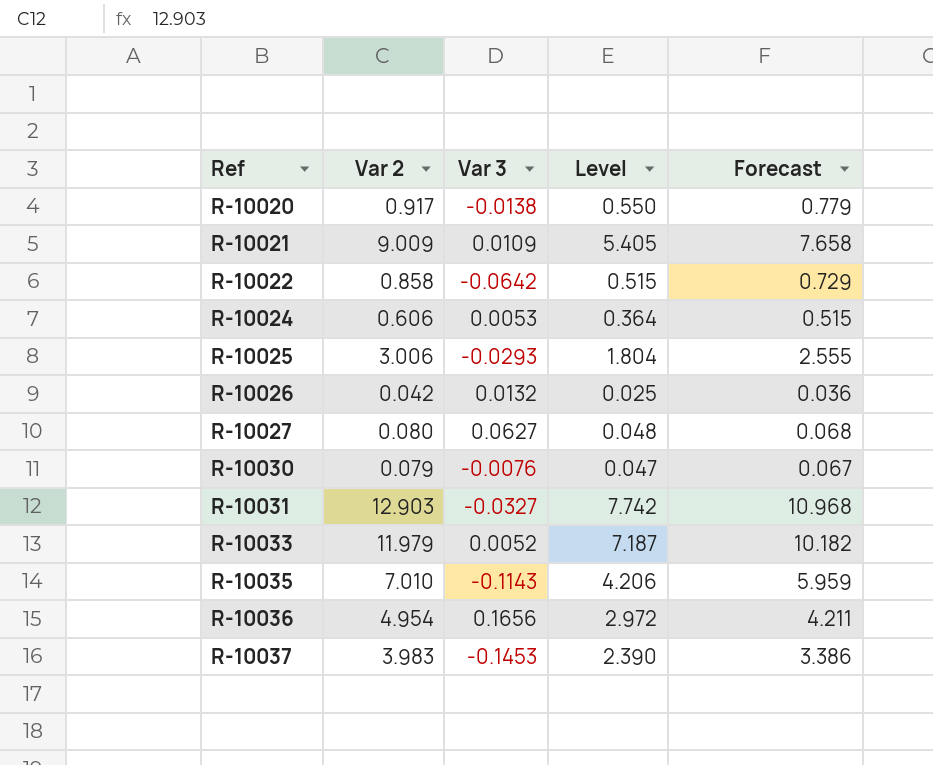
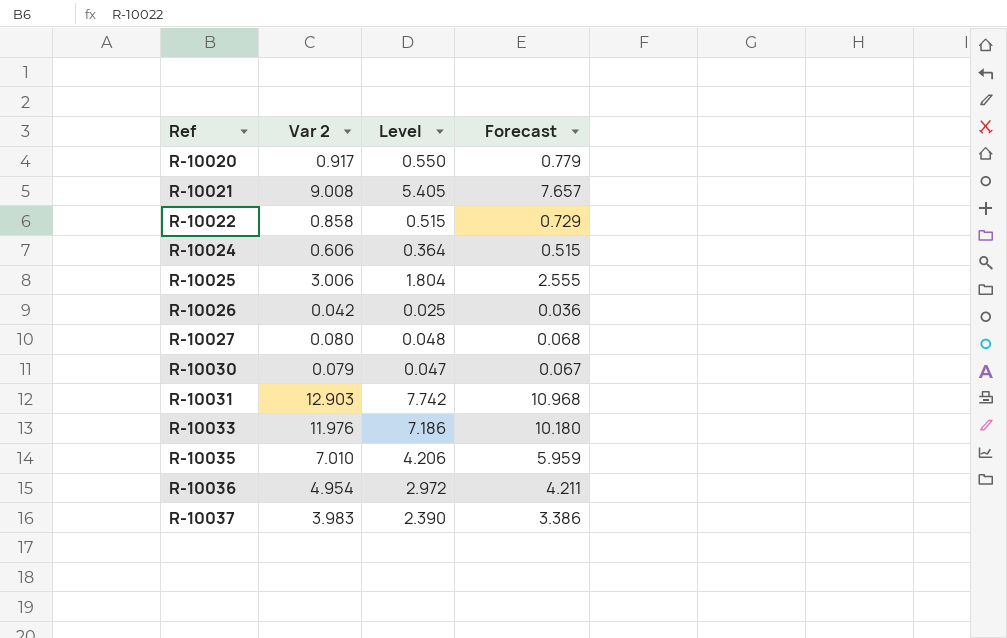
column Var 3 | position: 3 -> none
R-10021 | Var 2: 9.009 -> 9.008
R-10021 | Forecast: 7.658 -> 7.657
R-10033 | Var 2: 11.979 -> 11.976
R-10033 | Level: 7.187 -> 7.186
R-10033 | Forecast: 10.182 -> 10.180

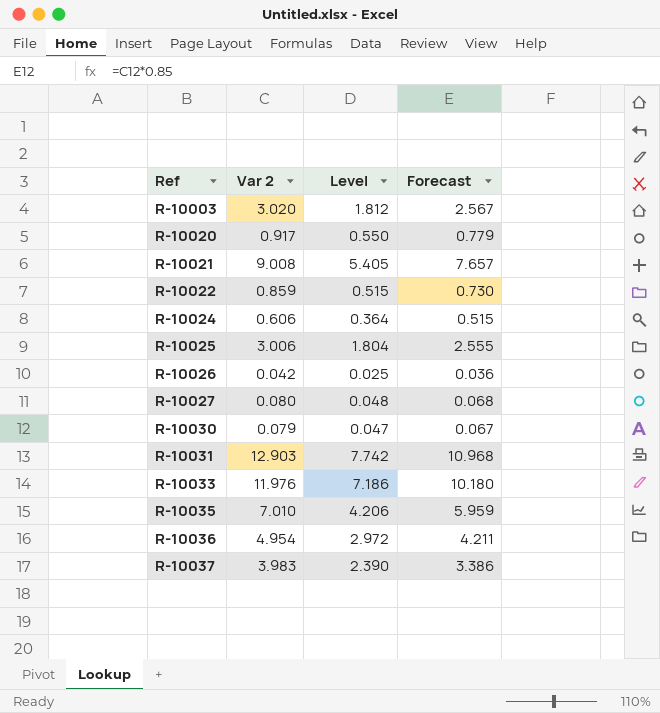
row R-10003: none -> 3.020 | 1.812 | 2.567
R-10022 | Var 2: 0.858 -> 0.859
R-10022 | Forecast: 0.729 -> 0.730

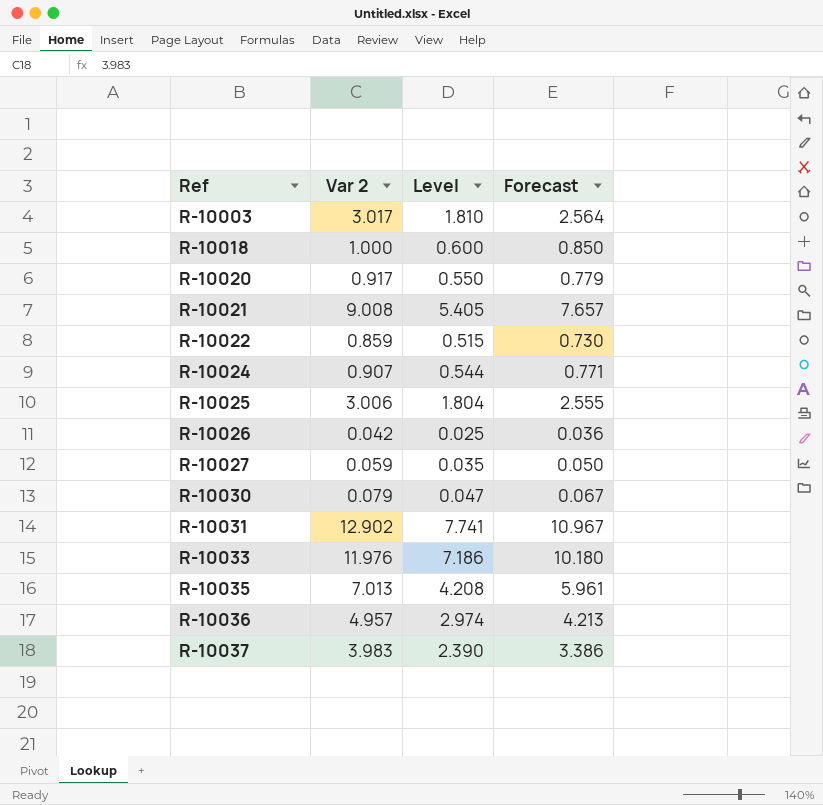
R-10003 | Var 2: 3.020 -> 3.017
R-10003 | Level: 1.812 -> 1.810
R-10003 | Forecast: 2.567 -> 2.564
row R-10018: none -> 1.000 | 0.600 | 0.850
R-10024 | Var 2: 0.606 -> 0.907
R-10024 | Level: 0.364 -> 0.544
R-10024 | Forecast: 0.515 -> 0.771
R-10027 | Var 2: 0.080 -> 0.059
R-10027 | Level: 0.048 -> 0.035
R-10027 | Forecast: 0.068 -> 0.050
R-10031 | Var 2: 12.903 -> 12.902
R-10031 | Level: 7.742 -> 7.741
R-10031 | Forecast: 10.968 -> 10.967
R-10035 | Var 2: 7.010 -> 7.013
R-10035 | Level: 4.206 -> 4.208
R-10035 | Forecast: 5.959 -> 5.961
R-10036 | Var 2: 4.954 -> 4.957
R-10036 | Level: 2.972 -> 2.974
R-10036 | Forecast: 4.211 -> 4.213

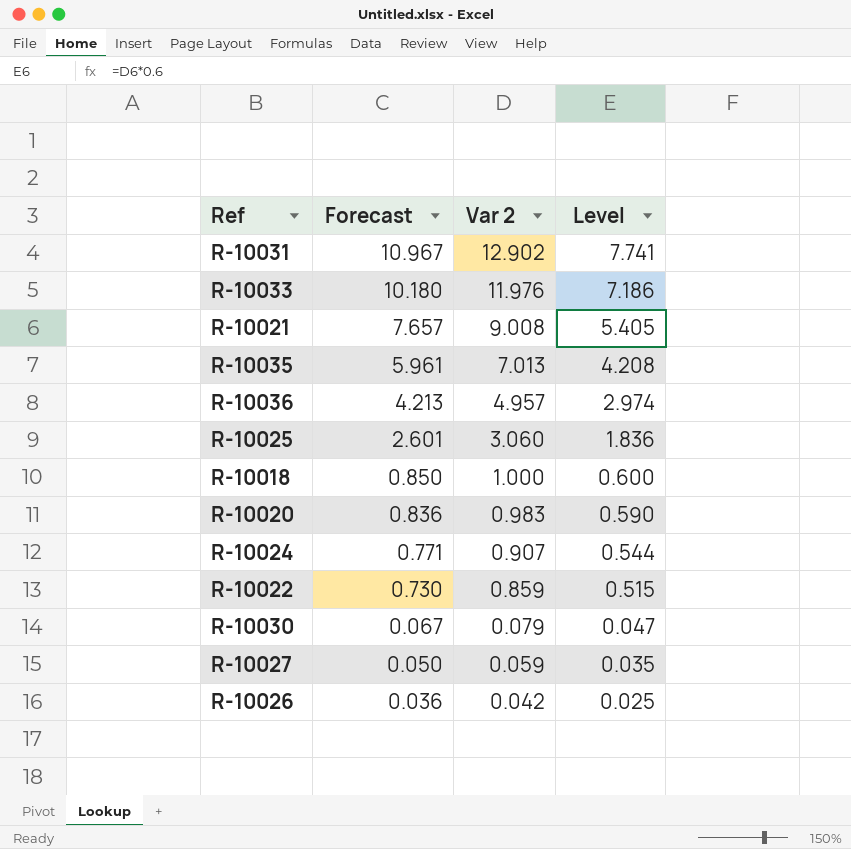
row order: Ref ascending -> Forecast descending
column Forecast | position: 4 -> 2
row R-10003: 3.017 | 1.810 | 2.564 -> none
row R-10037: 3.983 | 2.390 | 3.386 -> none
R-10025 | Forecast: 2.555 -> 2.601
R-10025 | Var 2: 3.006 -> 3.060
R-10025 | Level: 1.804 -> 1.836
R-10020 | Forecast: 0.779 -> 0.836
R-10020 | Var 2: 0.917 -> 0.983
R-10020 | Level: 0.550 -> 0.590

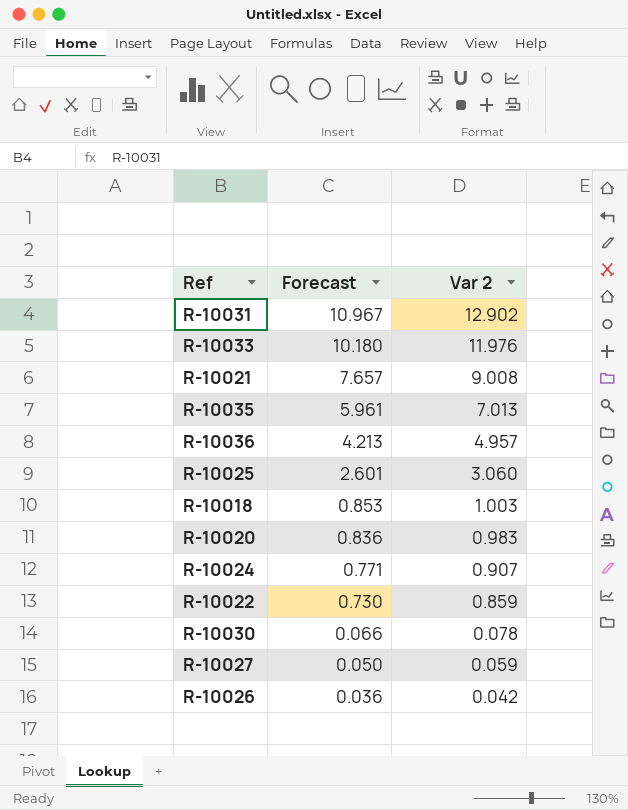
column Level | formula: [Var 2] * 0.6 -> none
R-10018 | Forecast: 0.850 -> 0.853
R-10018 | Var 2: 1.000 -> 1.003
R-10030 | Forecast: 0.067 -> 0.066
R-10030 | Var 2: 0.079 -> 0.078

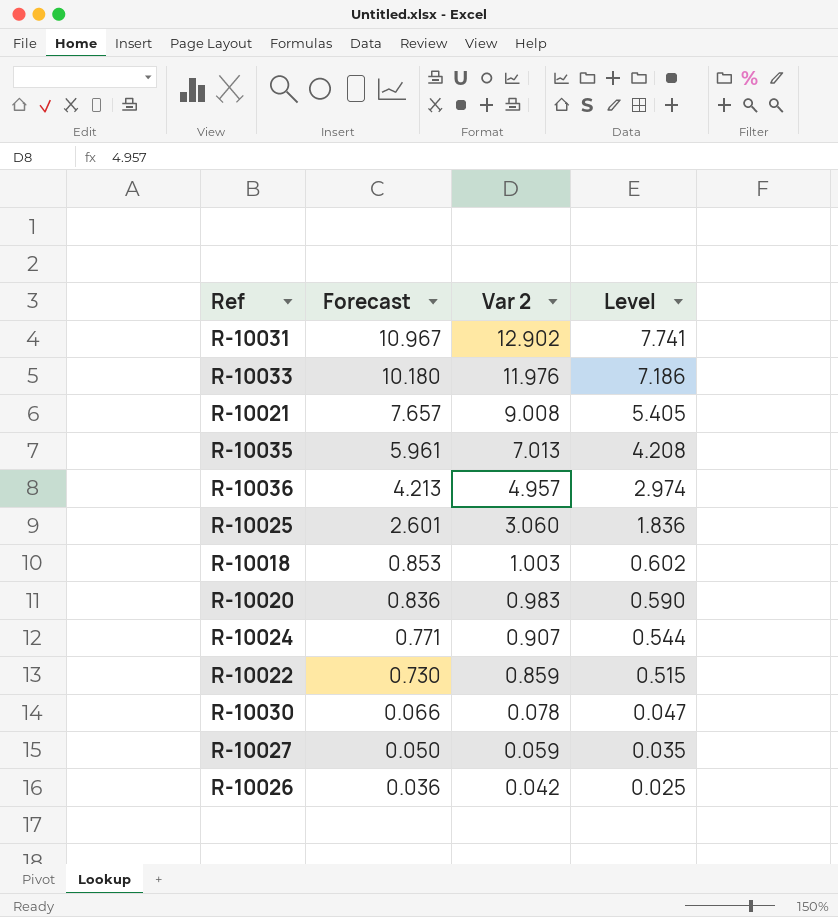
column Level | formula: none -> [Var 2] * 0.6

